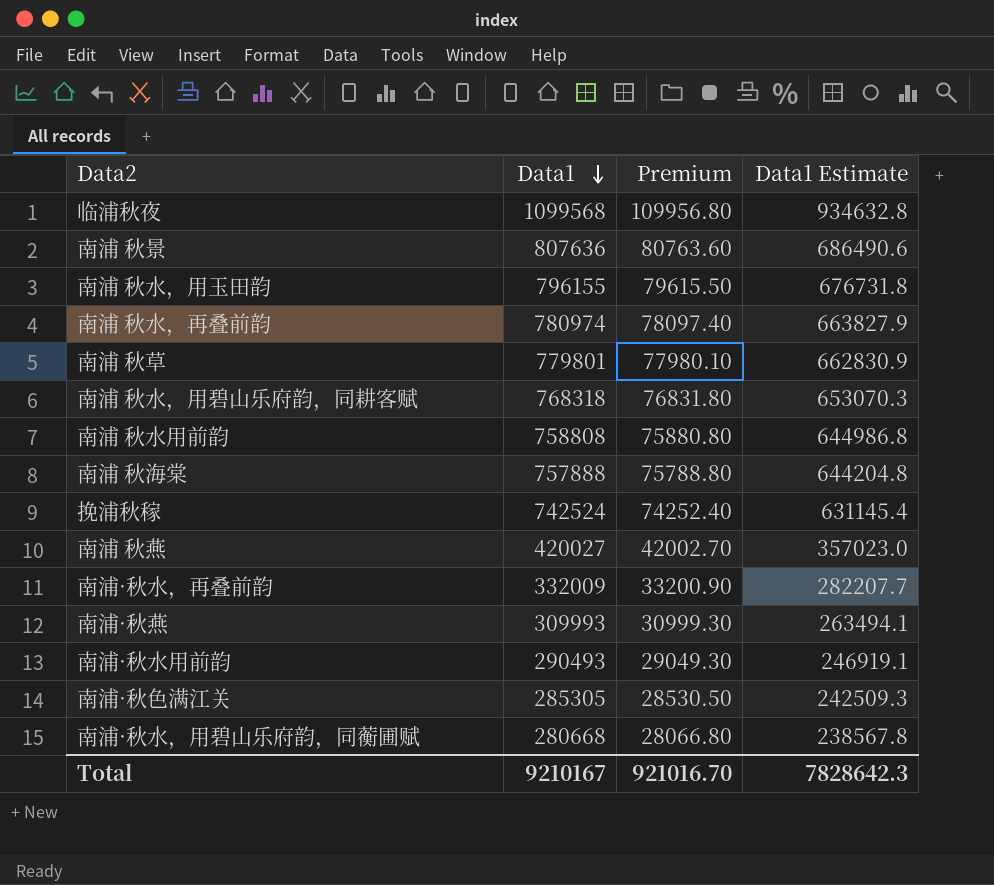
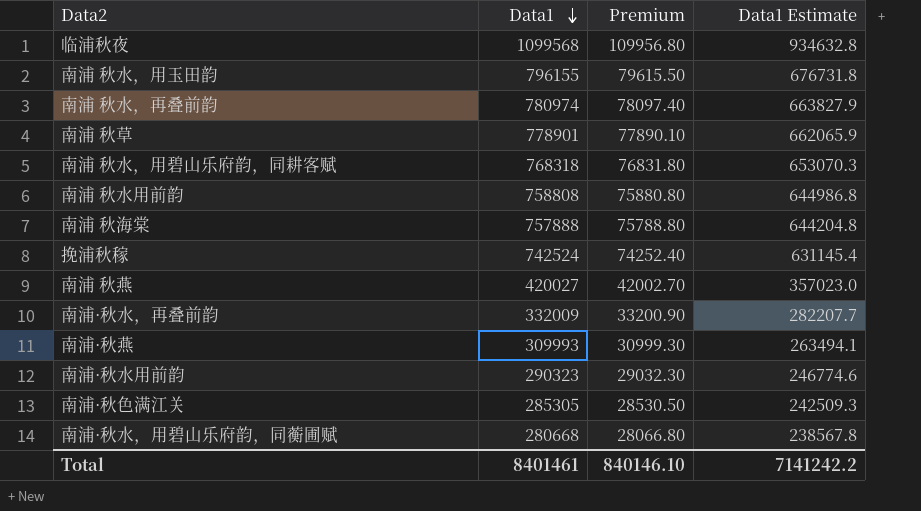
row 南浦 秋景: 807636 | 80763.60 | 686490.6 -> none
南浦 秋草 | Data1: 779801 -> 778901
南浦 秋草 | Premium: 77980.10 -> 77890.10
南浦 秋草 | Data1 Estimate: 662830.9 -> 662065.9
南浦·秋水用前韵 | Data1: 290493 -> 290323
南浦·秋水用前韵 | Premium: 29049.30 -> 29032.30
南浦·秋水用前韵 | Data1 Estimate: 246919.1 -> 246774.6
Total | Data1: 9210167 -> 8401461
Total | Premium: 921016.70 -> 840146.10
Total | Data1 Estimate: 7828642.3 -> 7141242.2

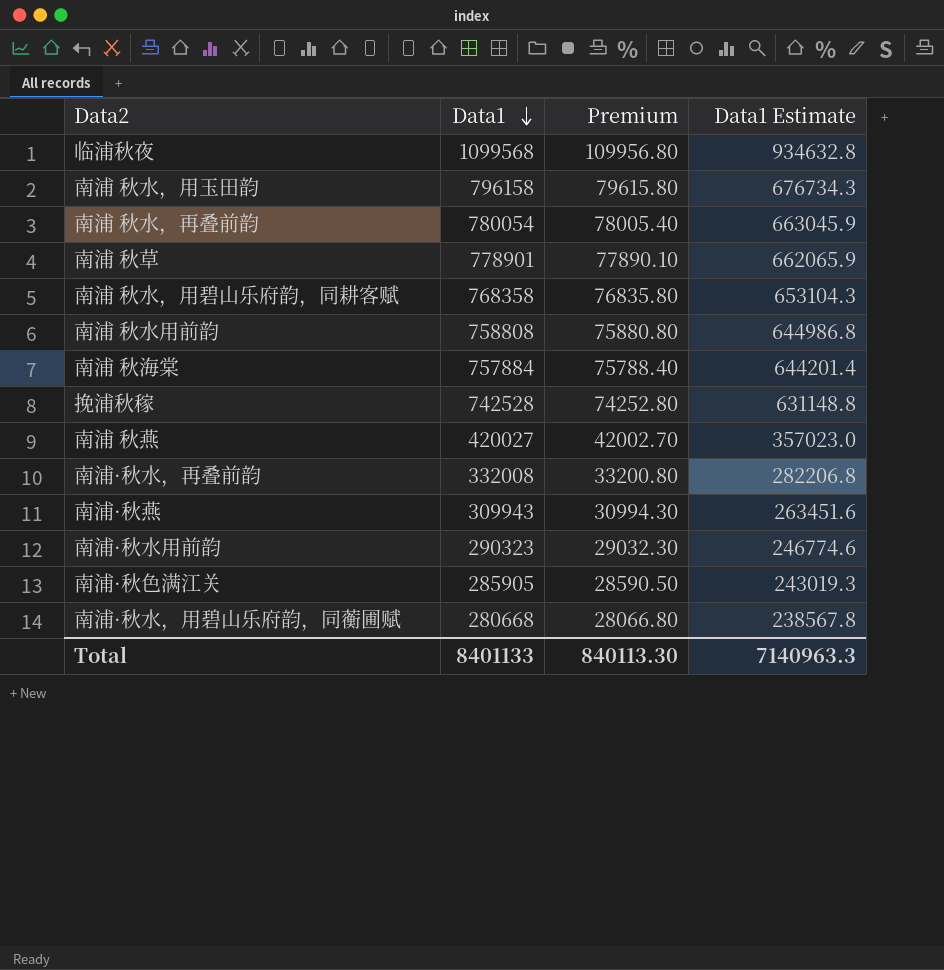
南浦 秋水，用玉田韵 | Data1: 796155 -> 796158
南浦 秋水，用玉田韵 | Premium: 79615.50 -> 79615.80
南浦 秋水，用玉田韵 | Data1 Estimate: 676731.8 -> 676734.3
南浦 秋水，再叠前韵 | Data1: 780974 -> 780054
南浦 秋水，再叠前韵 | Premium: 78097.40 -> 78005.40
南浦 秋水，再叠前韵 | Data1 Estimate: 663827.9 -> 663045.9
南浦 秋水，用碧山乐府韵，同耕客赋 | Data1: 768318 -> 768358
南浦 秋水，用碧山乐府韵，同耕客赋 | Premium: 76831.80 -> 76835.80
南浦 秋水，用碧山乐府韵，同耕客赋 | Data1 Estimate: 653070.3 -> 653104.3
南浦 秋海棠 | Data1: 757888 -> 757884
南浦 秋海棠 | Premium: 75788.80 -> 75788.40
南浦 秋海棠 | Data1 Estimate: 644204.8 -> 644201.4
挽浦秋稼 | Data1: 742524 -> 742528
挽浦秋稼 | Premium: 74252.40 -> 74252.80
挽浦秋稼 | Data1 Estimate: 631145.4 -> 631148.8
南浦·秋水，再叠前韵 | Data1: 332009 -> 332008
南浦·秋水，再叠前韵 | Premium: 33200.90 -> 33200.80
南浦·秋水，再叠前韵 | Data1 Estimate: 282207.7 -> 282206.8
南浦·秋燕 | Data1: 309993 -> 309943
南浦·秋燕 | Premium: 30999.30 -> 30994.30
南浦·秋燕 | Data1 Estimate: 263494.1 -> 263451.6
南浦·秋色满江关 | Data1: 285305 -> 285905
南浦·秋色满江关 | Premium: 28530.50 -> 28590.50
南浦·秋色满江关 | Data1 Estimate: 242509.3 -> 243019.3
Total | Data1: 8401461 -> 8401133
Total | Premium: 840146.10 -> 840113.30
Total | Data1 Estimate: 7141242.2 -> 7140963.3

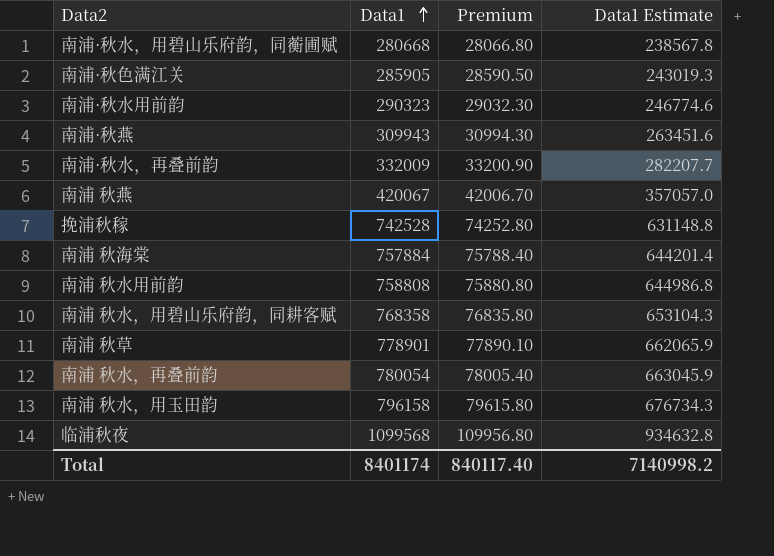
row order: Data1 descending -> Data1 ascending
南浦·秋水，再叠前韵 | Data1: 332008 -> 332009
南浦·秋水，再叠前韵 | Premium: 33200.80 -> 33200.90
南浦·秋水，再叠前韵 | Data1 Estimate: 282206.8 -> 282207.7
南浦 秋燕 | Data1: 420027 -> 420067
南浦 秋燕 | Premium: 42002.70 -> 42006.70
南浦 秋燕 | Data1 Estimate: 357023.0 -> 357057.0
Total | Data1: 8401133 -> 8401174
Total | Premium: 840113.30 -> 840117.40
Total | Data1 Estimate: 7140963.3 -> 7140998.2

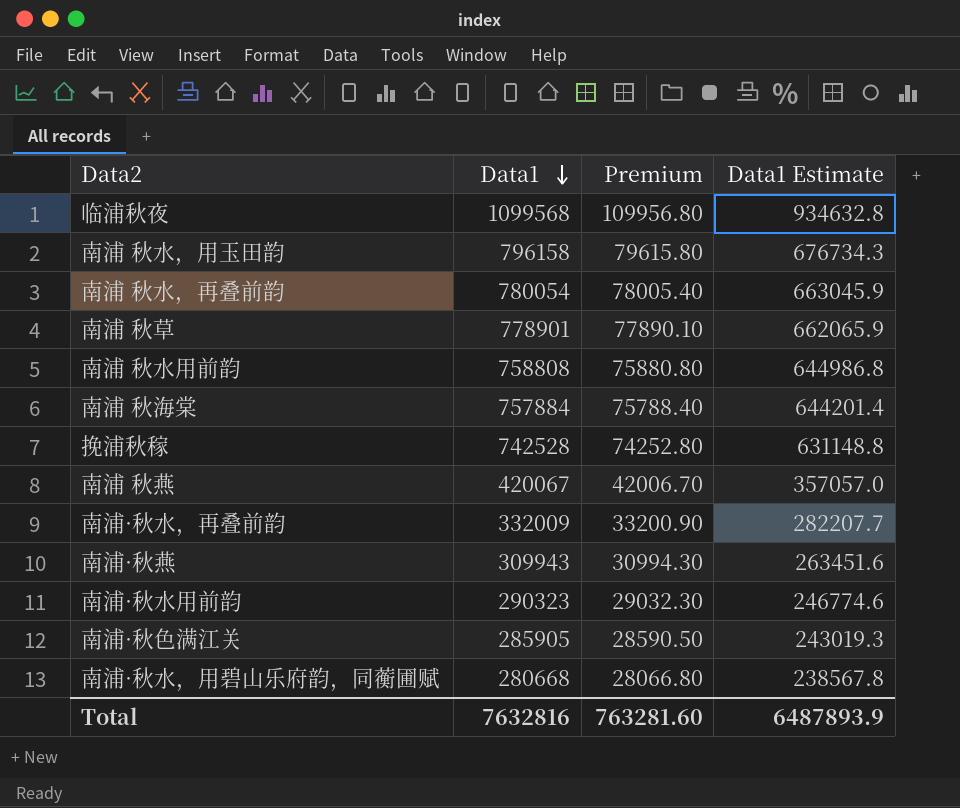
row order: Data1 ascending -> Data1 descending
row 南浦 秋水，用碧山乐府韵，同耕客赋: 768358 | 76835.80 | 653104.3 -> none
Total | Data1: 8401174 -> 7632816
Total | Premium: 840117.40 -> 763281.60
Total | Data1 Estimate: 7140998.2 -> 6487893.9

